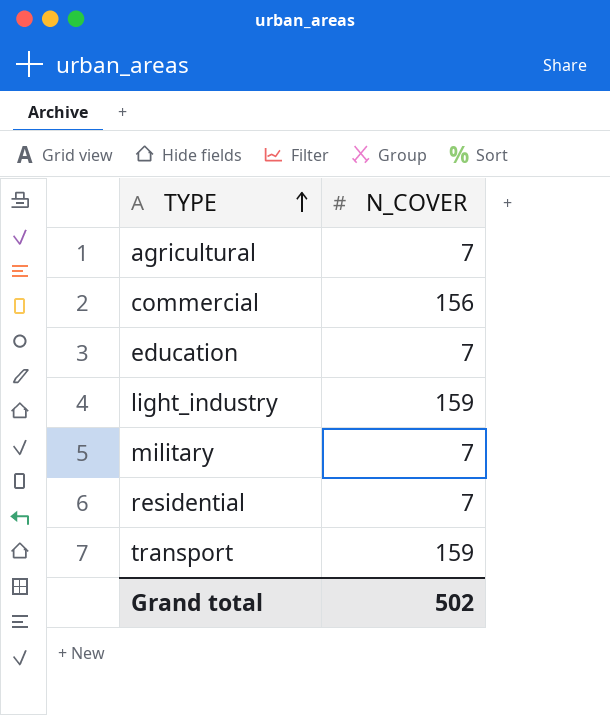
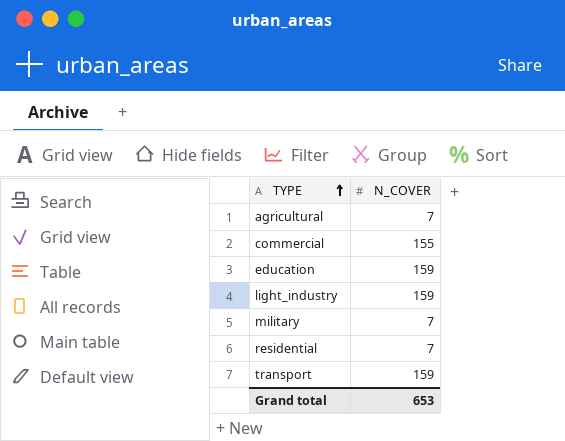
commercial | N_COVER: 156 -> 155
education | N_COVER: 7 -> 159
Grand total | N_COVER: 502 -> 653

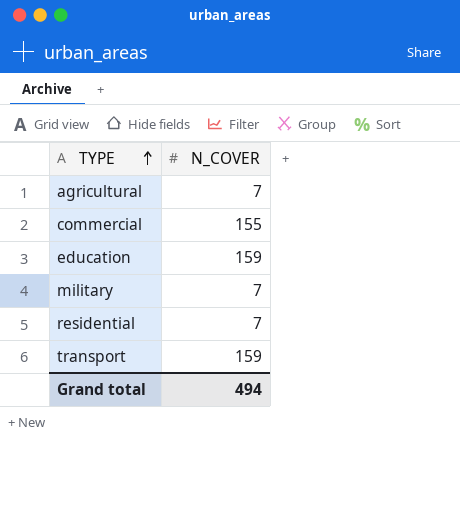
row light_industry: 159 -> none
Grand total | N_COVER: 653 -> 494

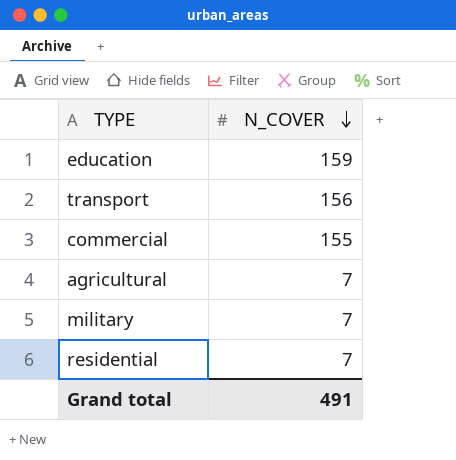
row order: TYPE ascending -> N_COVER descending
transport | N_COVER: 159 -> 156
Grand total | N_COVER: 494 -> 491

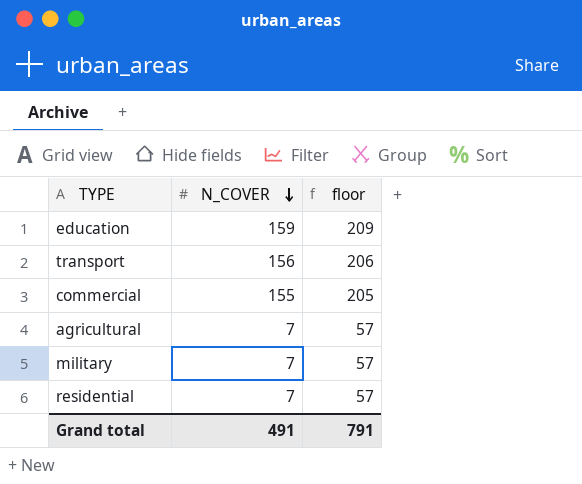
column floor | formula: none -> [N_COVER] + 50

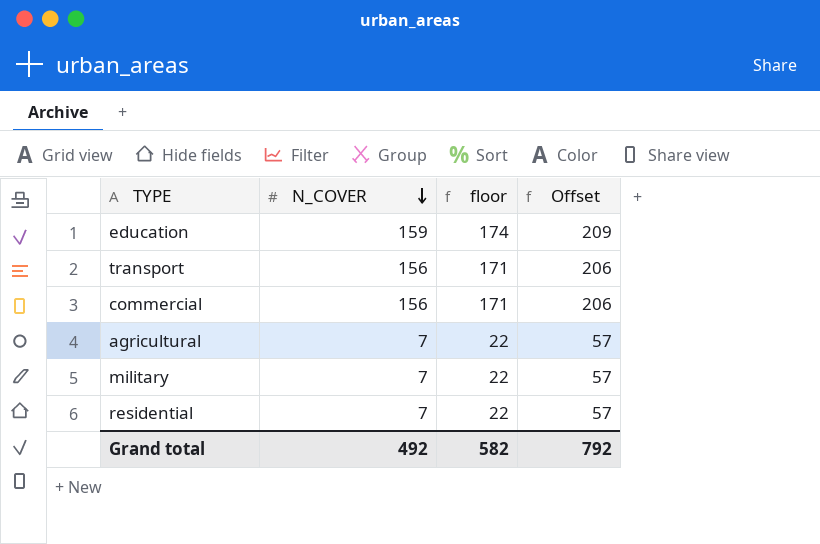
column floor | formula: [N_COVER] + 50 -> [N_COVER] + 15
column Offset | formula: none -> [N_COVER] + 50
commercial | N_COVER: 155 -> 156
Grand total | N_COVER: 491 -> 492
Grand total | floor: 791 -> 582

